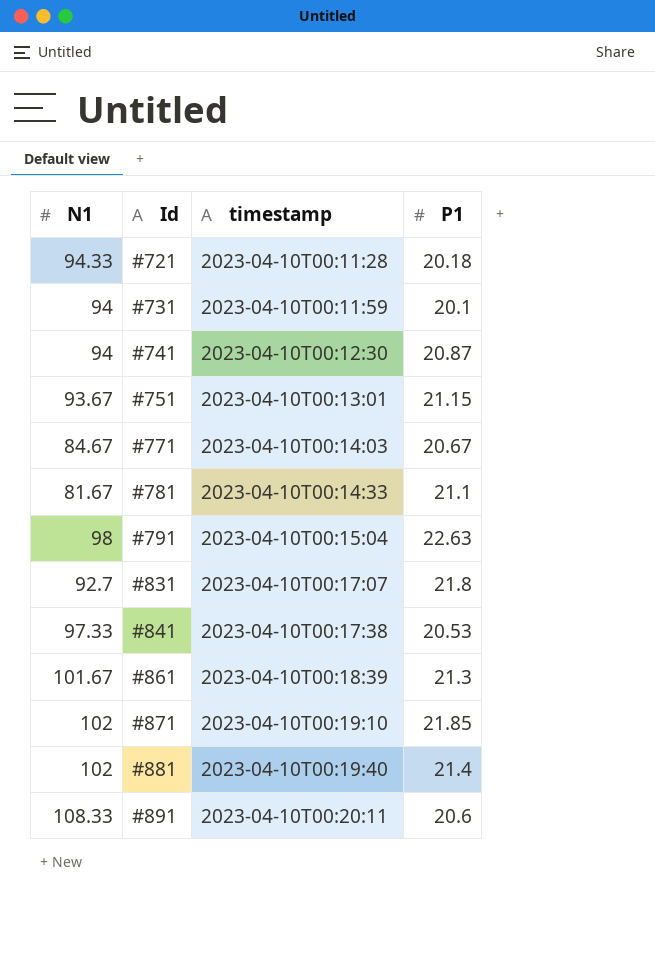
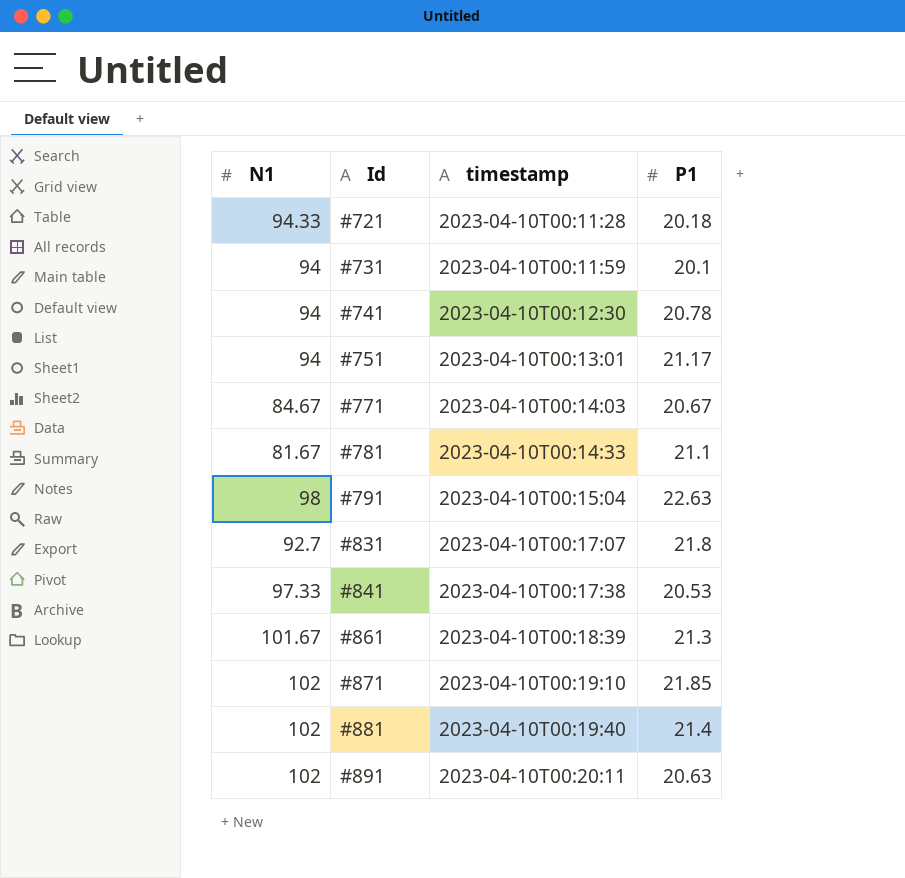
#741 | P1: 20.87 -> 20.78
#751 | N1: 93.67 -> 94
#751 | P1: 21.15 -> 21.17
#891 | N1: 108.33 -> 102
#891 | P1: 20.6 -> 20.63

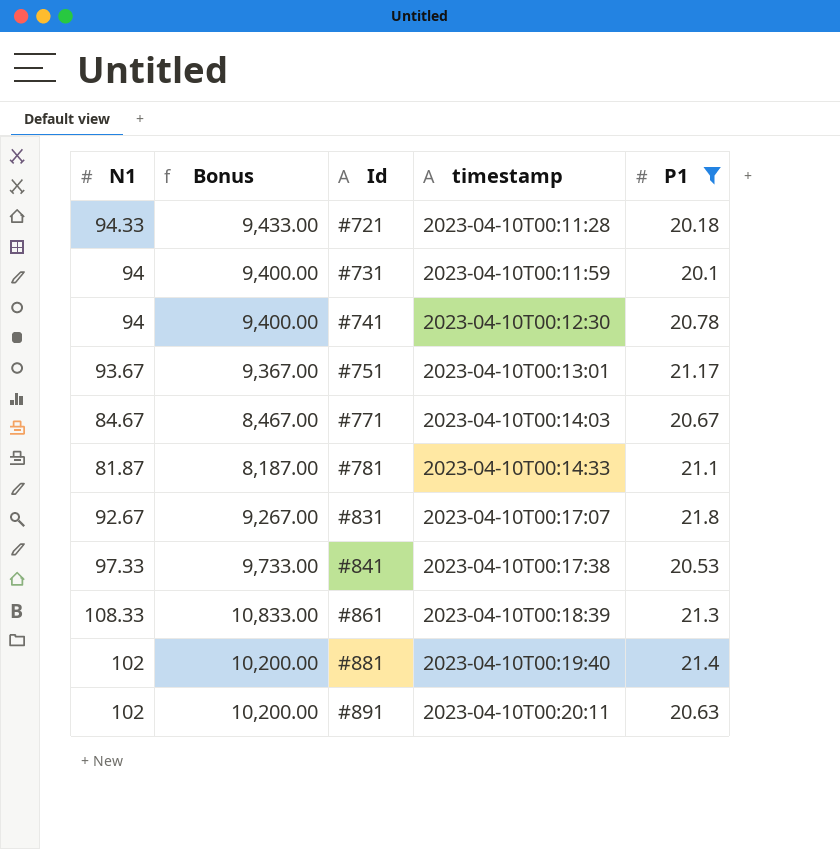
filter: none -> P1 <= 21.8
column Bonus | formula: none -> [N1] * 100
#751 | N1: 94 -> 93.67
#781 | N1: 81.67 -> 81.87
#831 | N1: 92.7 -> 92.67
#861 | N1: 101.67 -> 108.33

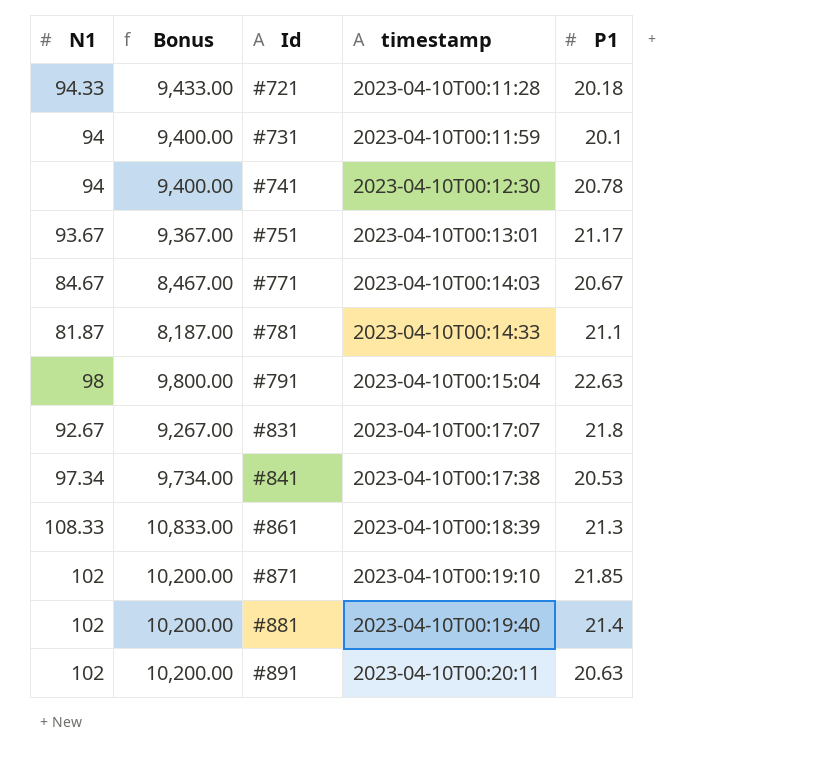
filter: P1 <= 21.8 -> none
#841 | N1: 97.33 -> 97.34
#841 | Bonus: 9,733.00 -> 9,734.00

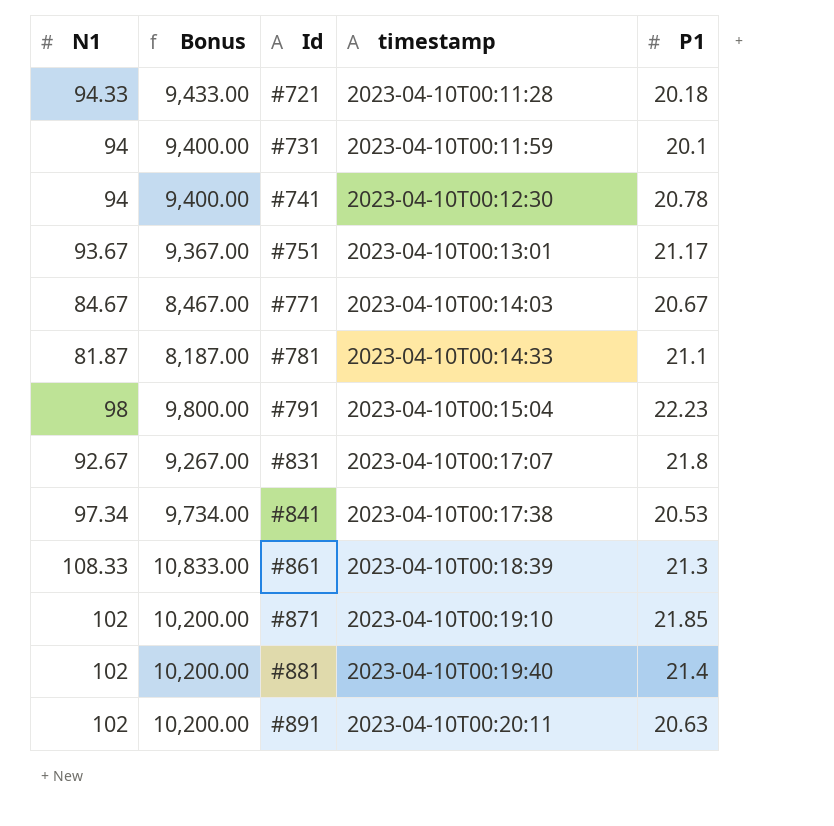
#791 | P1: 22.63 -> 22.23

